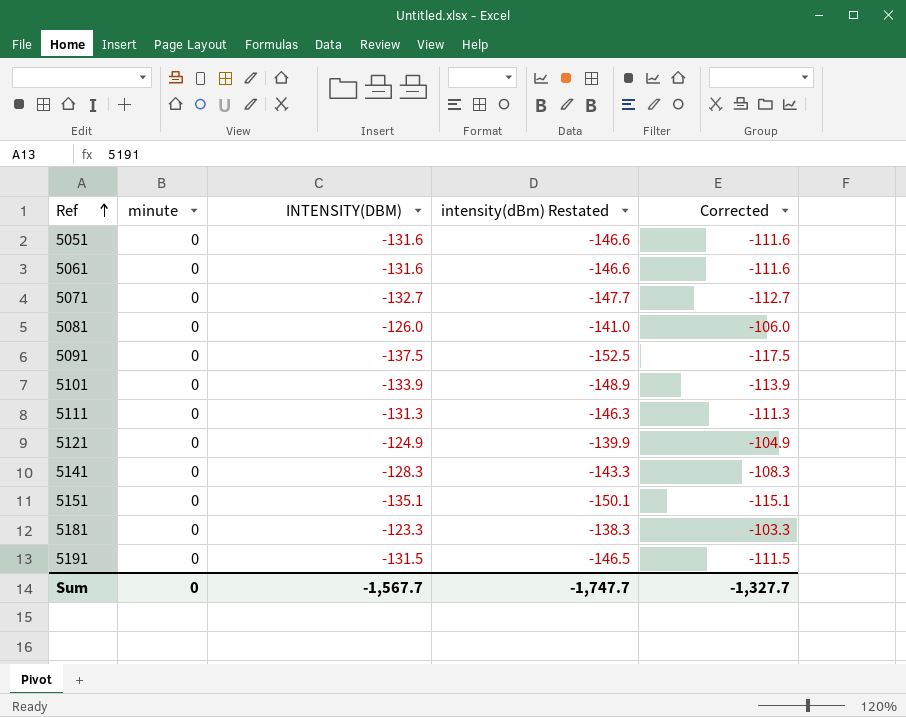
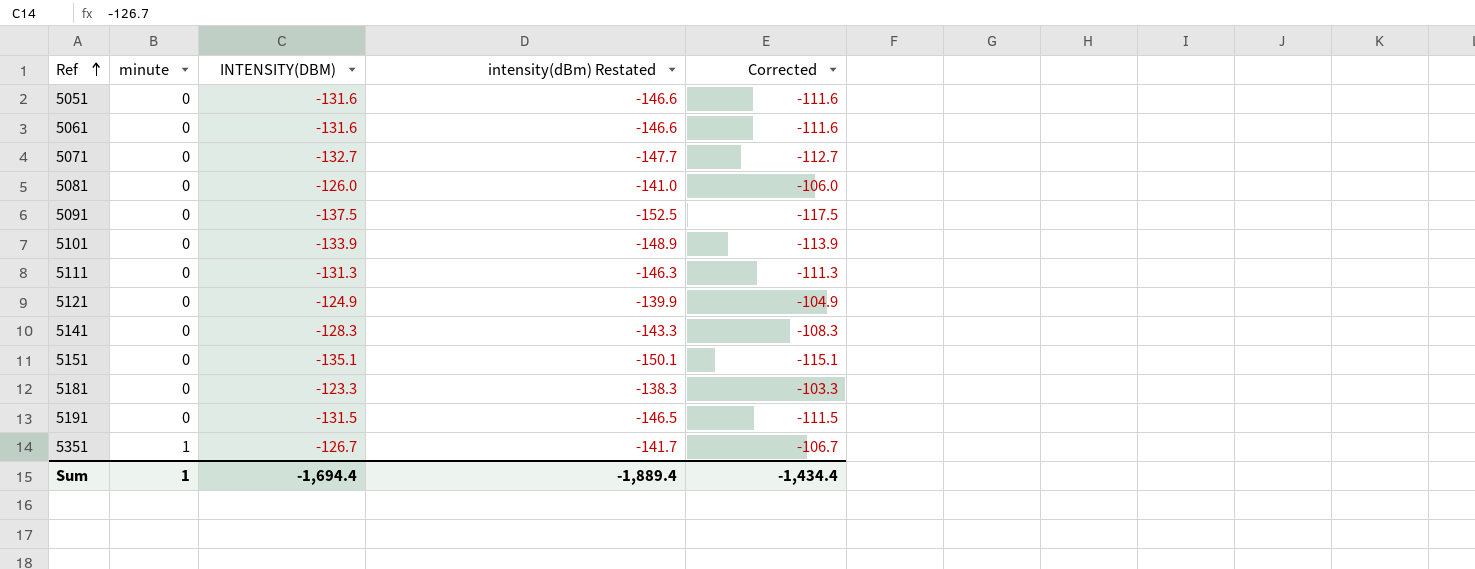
row 5351: none -> 1 | -126.7 | -141.7 | -106.7
Sum | minute: 0 -> 1
Sum | INTENSITY(DBM): -1,567.7 -> -1,694.4
Sum | intensity(dBm) Restated: -1,747.7 -> -1,889.4
Sum | Corrected: -1,327.7 -> -1,434.4

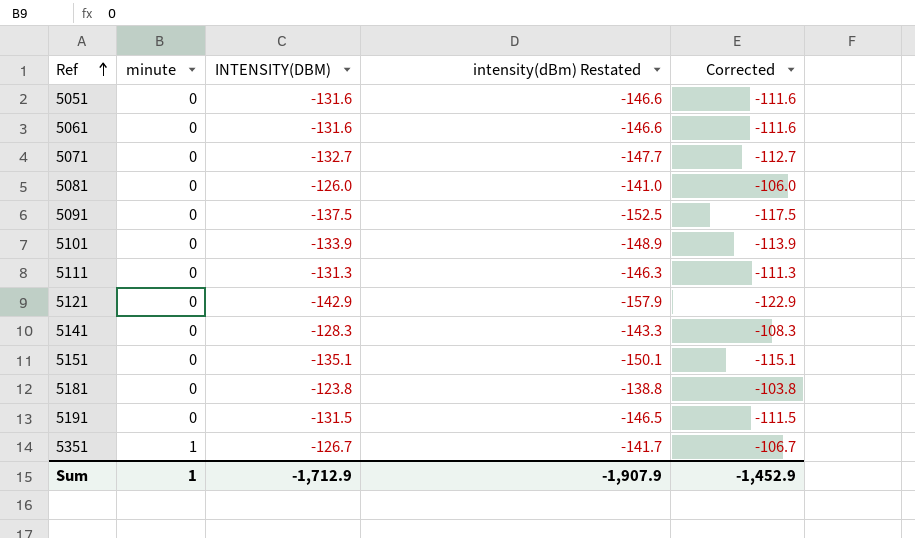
5121 | INTENSITY(DBM): -124.9 -> -142.9
5121 | intensity(dBm) Restated: -139.9 -> -157.9
5121 | Corrected: -104.9 -> -122.9
5181 | INTENSITY(DBM): -123.3 -> -123.8
5181 | intensity(dBm) Restated: -138.3 -> -138.8
5181 | Corrected: -103.3 -> -103.8
Sum | INTENSITY(DBM): -1,694.4 -> -1,712.9
Sum | intensity(dBm) Restated: -1,889.4 -> -1,907.9
Sum | Corrected: -1,434.4 -> -1,452.9

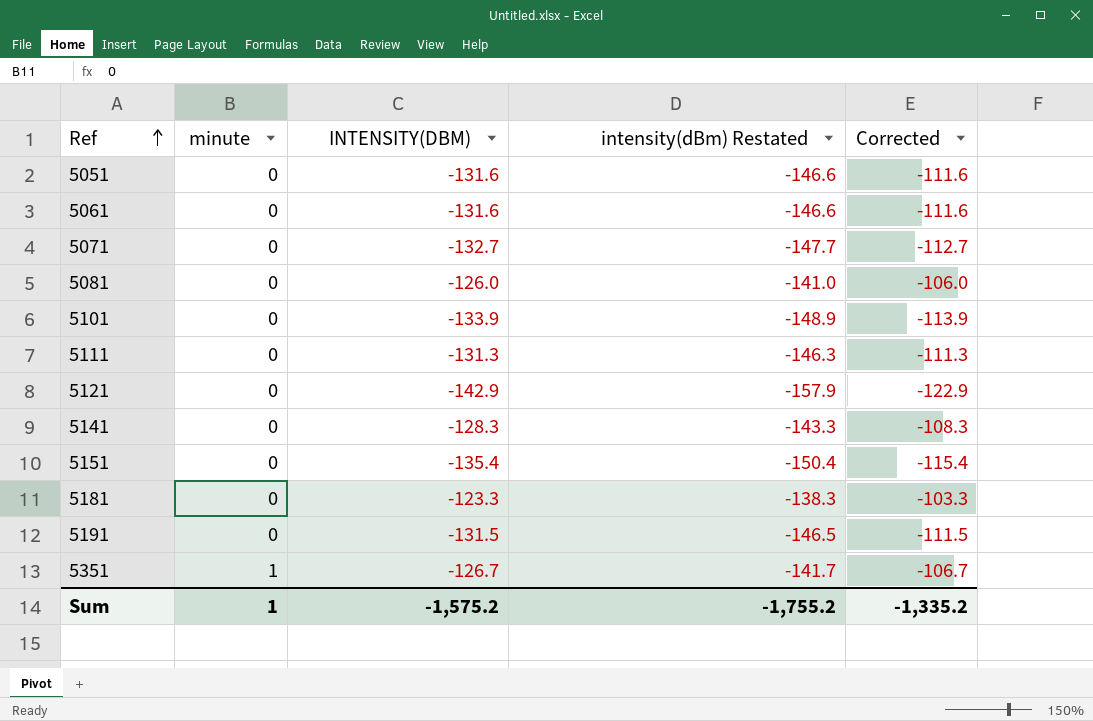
row 5091: 0 | -137.5 | -152.5 | -117.5 -> none
5151 | INTENSITY(DBM): -135.1 -> -135.4
5151 | intensity(dBm) Restated: -150.1 -> -150.4
5151 | Corrected: -115.1 -> -115.4
5181 | INTENSITY(DBM): -123.8 -> -123.3
5181 | intensity(dBm) Restated: -138.8 -> -138.3
5181 | Corrected: -103.8 -> -103.3
Sum | INTENSITY(DBM): -1,712.9 -> -1,575.2
Sum | intensity(dBm) Restated: -1,907.9 -> -1,755.2
Sum | Corrected: -1,452.9 -> -1,335.2

